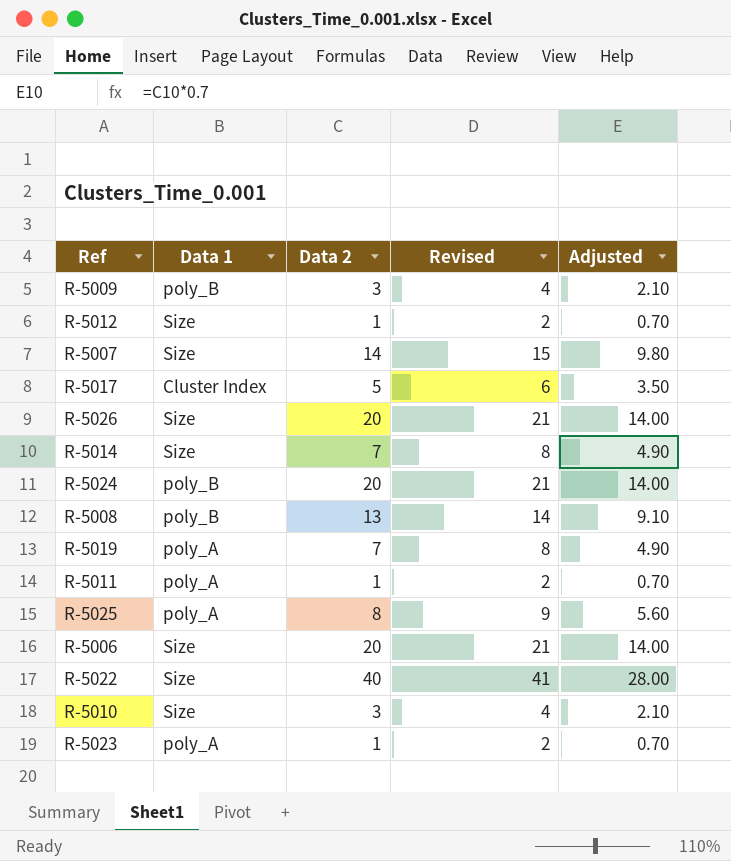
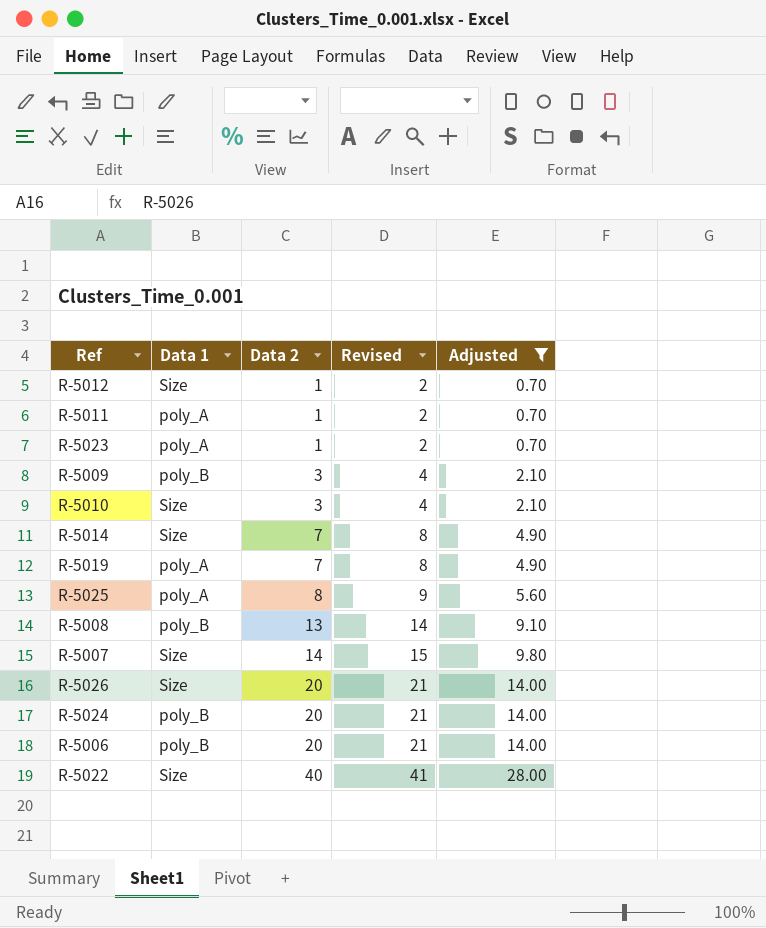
filter: none -> Adjusted != 3.50
row order: none -> Data 2 ascending
R-5006 | Data 1: Size -> poly_B

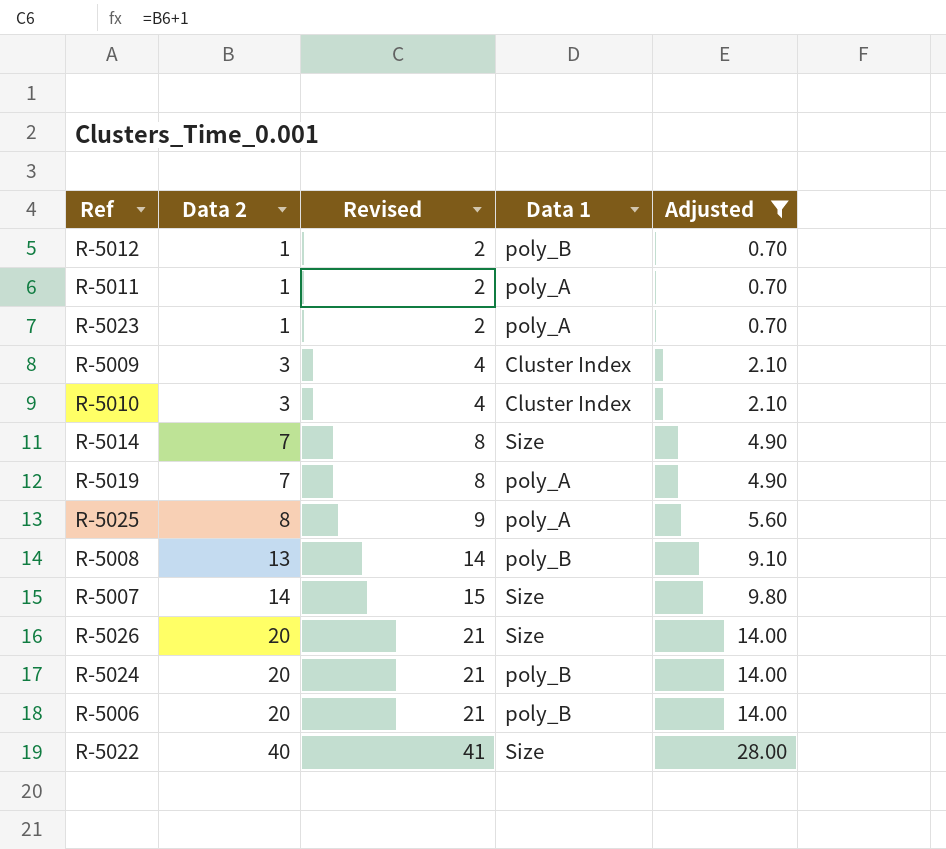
column Data 1 | position: 2 -> 4
R-5012 | Data 1: Size -> poly_B
R-5009 | Data 1: poly_B -> Cluster Index
R-5010 | Data 1: Size -> Cluster Index

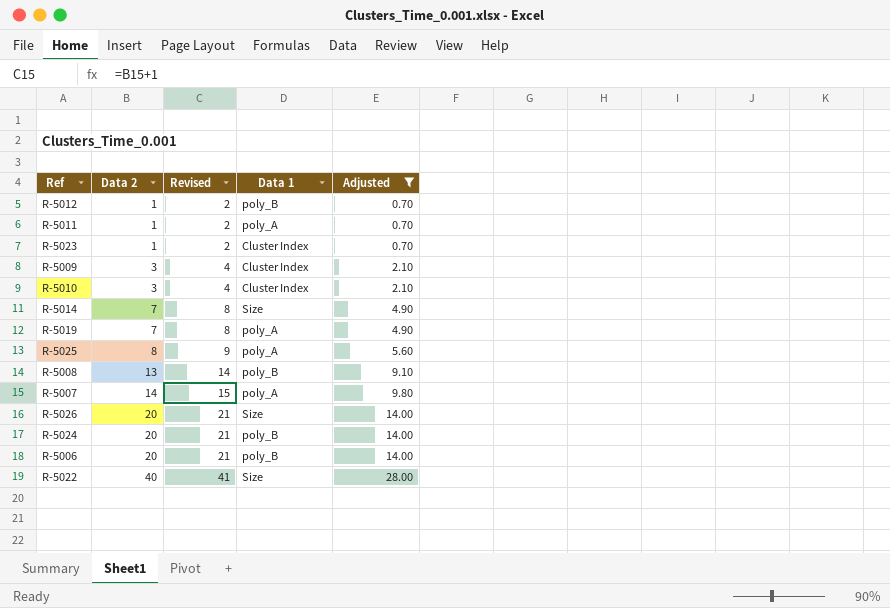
R-5023 | Data 1: poly_A -> Cluster Index
R-5007 | Data 1: Size -> poly_A

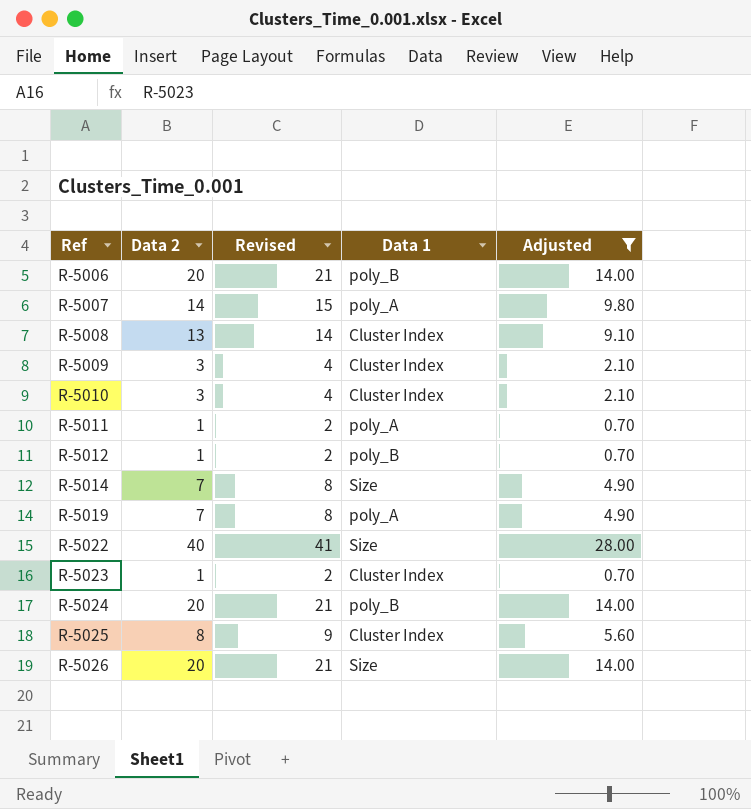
row order: Data 2 ascending -> Ref ascending
R-5008 | Data 1: poly_B -> Cluster Index
R-5025 | Data 1: poly_A -> Cluster Index

